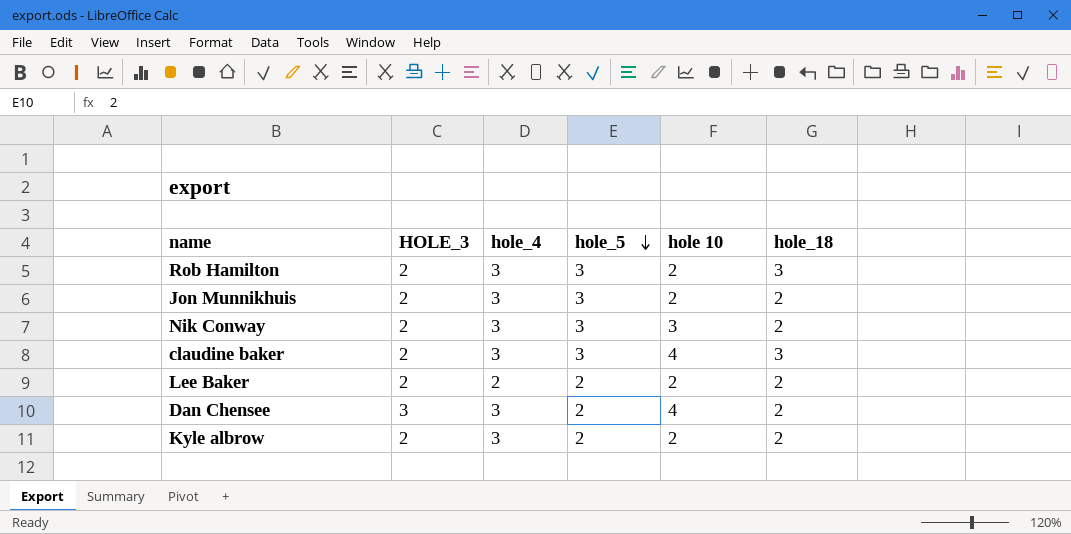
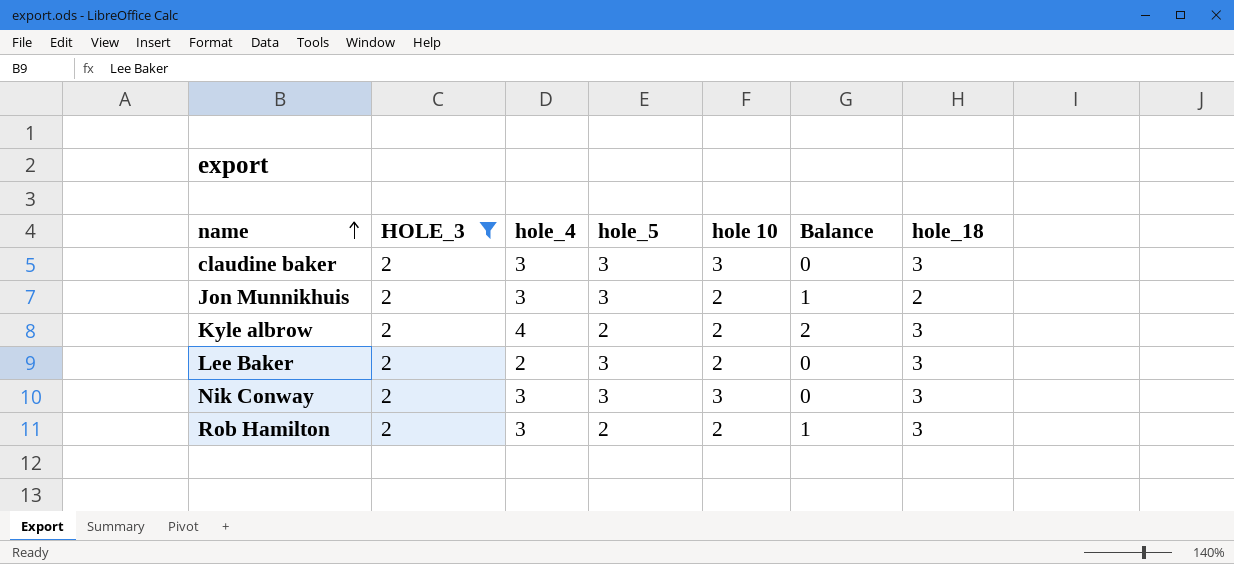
filter: none -> HOLE_3 = 2
row order: hole_5 descending -> name ascending
column Balance | formula: none -> [hole_4] - [hole 10]
claudine baker | hole 10: 4 -> 3
Kyle albrow | hole_4: 3 -> 4
Kyle albrow | hole_18: 2 -> 3
Lee Baker | hole_5: 2 -> 3
Lee Baker | hole_18: 2 -> 3
Nik Conway | hole_18: 2 -> 3
Rob Hamilton | hole_5: 3 -> 2

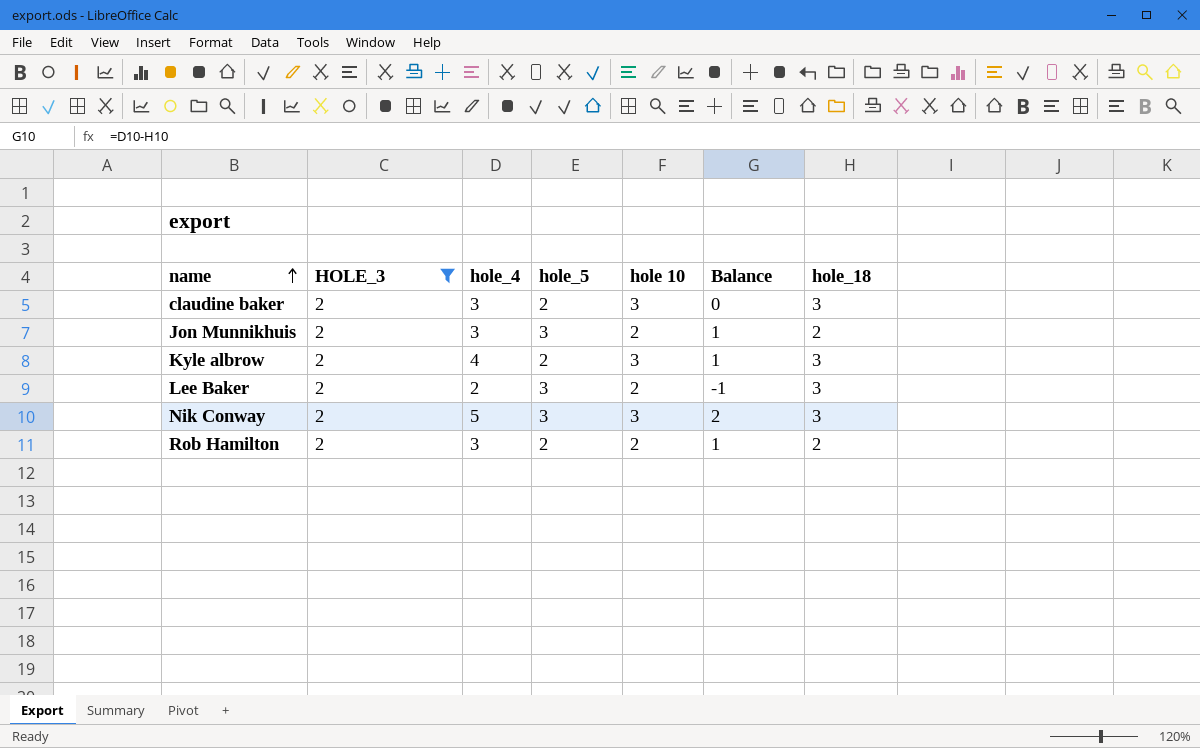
column Balance | formula: [hole_4] - [hole 10] -> [hole_4] - [hole_18]
claudine baker | hole_5: 3 -> 2
Kyle albrow | hole 10: 2 -> 3
Nik Conway | hole_4: 3 -> 5
Rob Hamilton | hole_18: 3 -> 2

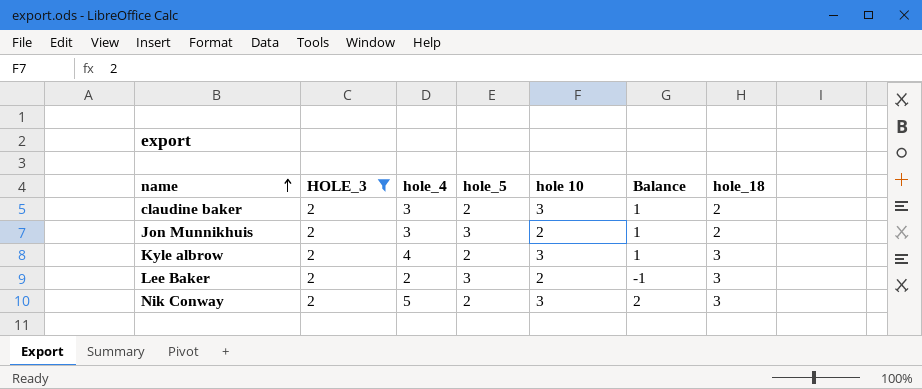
row Rob Hamilton: 2 | 3 | 2 | 2 | 1 | 2 -> none
claudine baker | Balance: 0 -> 1
claudine baker | hole_18: 3 -> 2
Nik Conway | hole_5: 3 -> 2

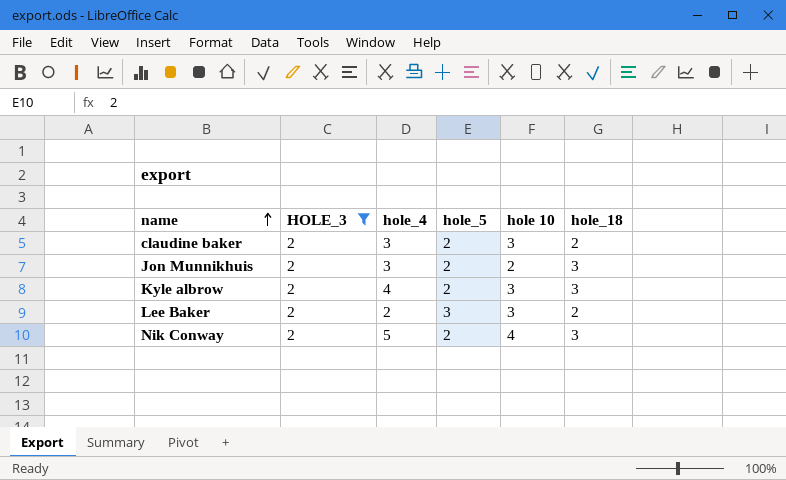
column Balance | formula: [hole_4] - [hole_18] -> none
Jon Munnikhuis | hole_5: 3 -> 2
Jon Munnikhuis | hole_18: 2 -> 3
Lee Baker | hole 10: 2 -> 3
Lee Baker | hole_18: 3 -> 2
Nik Conway | hole 10: 3 -> 4

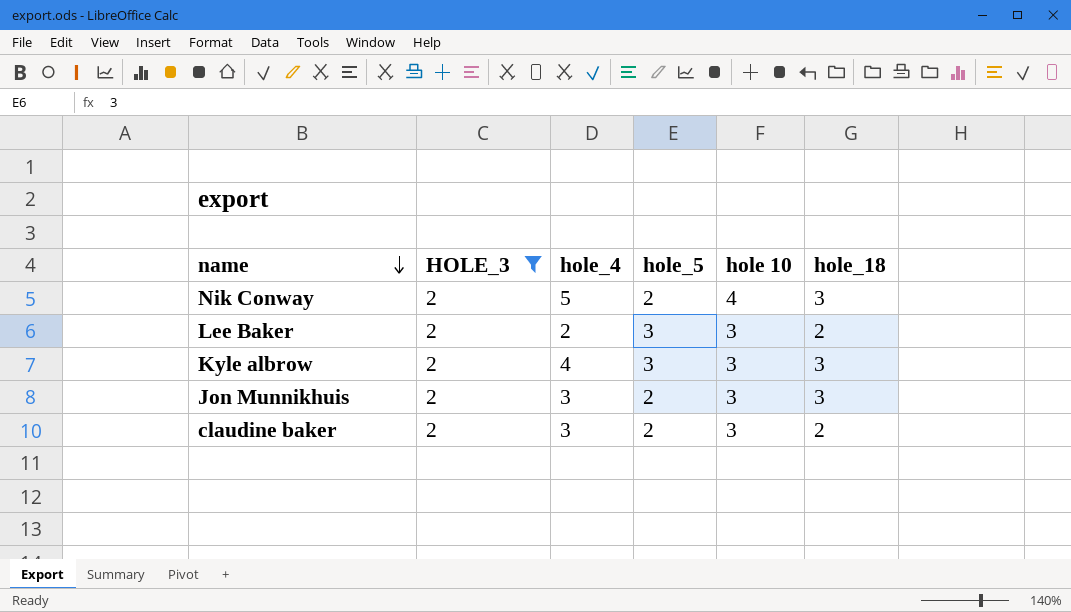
row order: name ascending -> name descending
Kyle albrow | hole_5: 2 -> 3
Jon Munnikhuis | hole 10: 2 -> 3

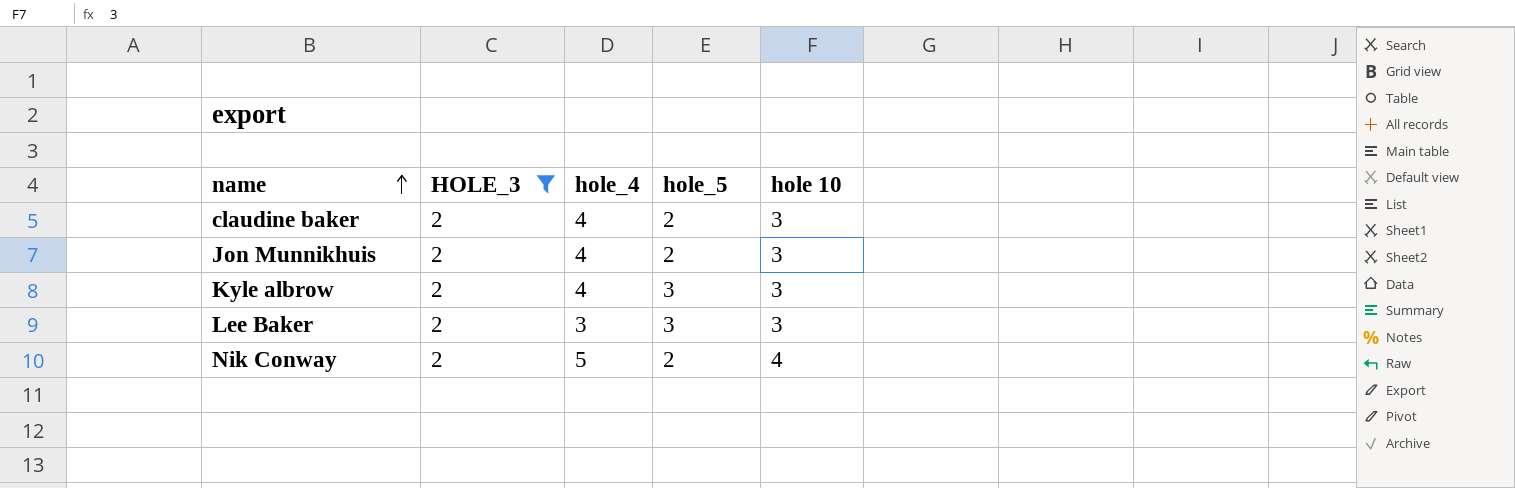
row order: name descending -> name ascending
column hole_18 | position: 6 -> none
claudine baker | hole_4: 3 -> 4
Jon Munnikhuis | hole_4: 3 -> 4
Lee Baker | hole_4: 2 -> 3

